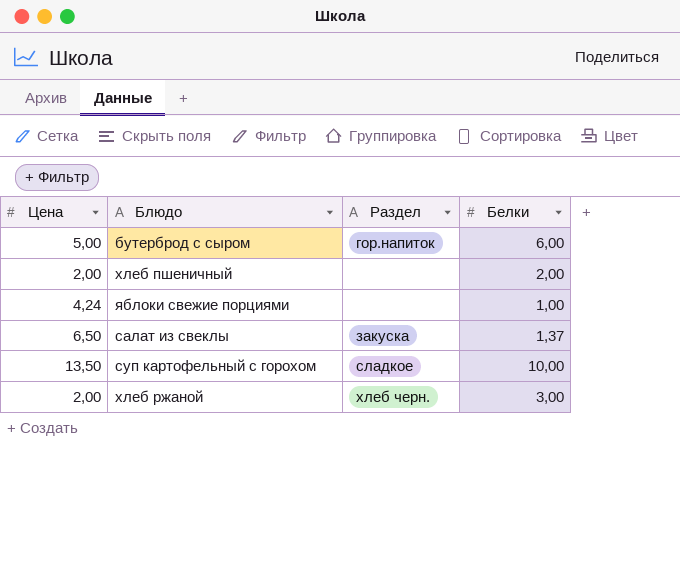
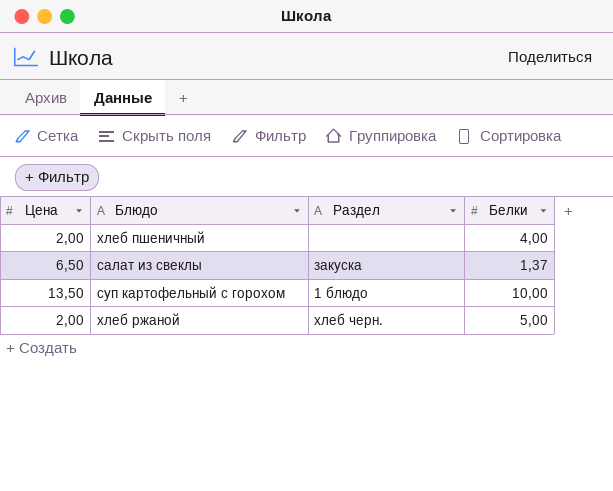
row бутерброд с сыром: 5,00 | гор.напиток | 6,00 -> none
row яблоки свежие порциями: 4,24 | none | 1,00 -> none
хлеб пшеничный | Белки: 2,00 -> 4,00
суп картофельный с горохом | Раздел: сладкое -> 1 блюдо
хлеб ржаной | Белки: 3,00 -> 5,00

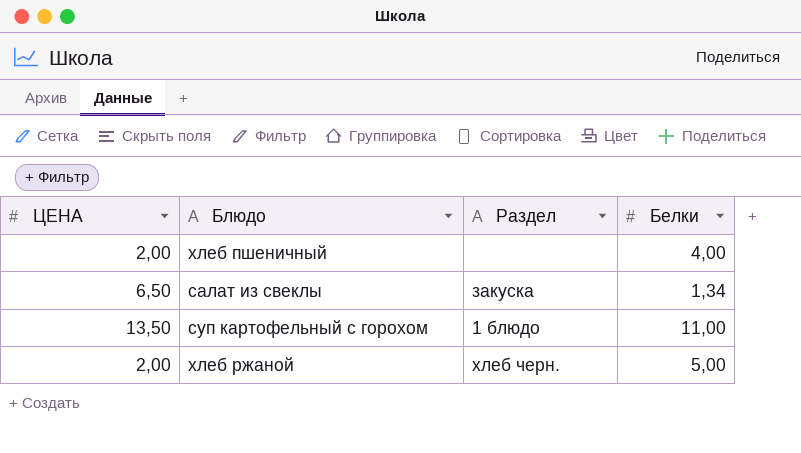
column name: Цена -> ЦЕНА
салат из свеклы | Белки: 1,37 -> 1,34
суп картофельный с горохом | Белки: 10,00 -> 11,00

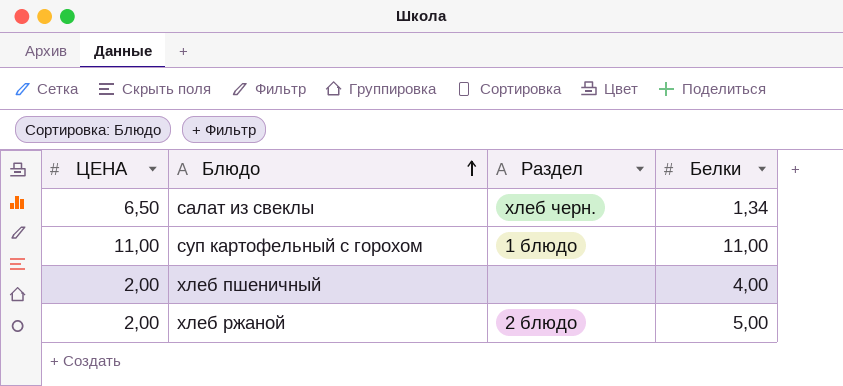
row order: none -> Блюдо ascending
салат из свеклы | Раздел: закуска -> хлеб черн.
суп картофельный с горохом | ЦЕНА: 13,50 -> 11,00
хлеб ржаной | Раздел: хлеб черн. -> 2 блюдо

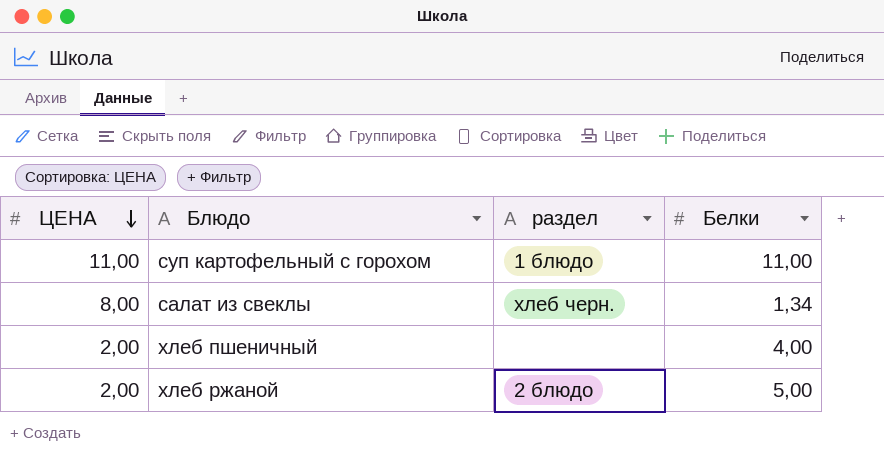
row order: Блюдо ascending -> ЦЕНА descending
column name: Раздел -> раздел
салат из свеклы | ЦЕНА: 6,50 -> 8,00

